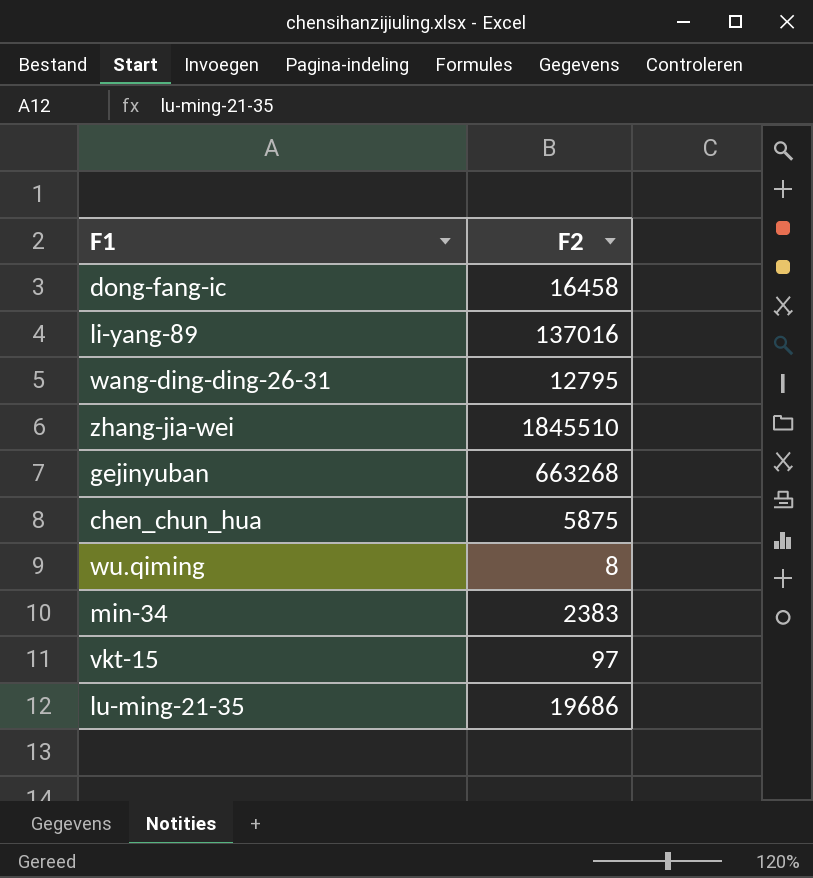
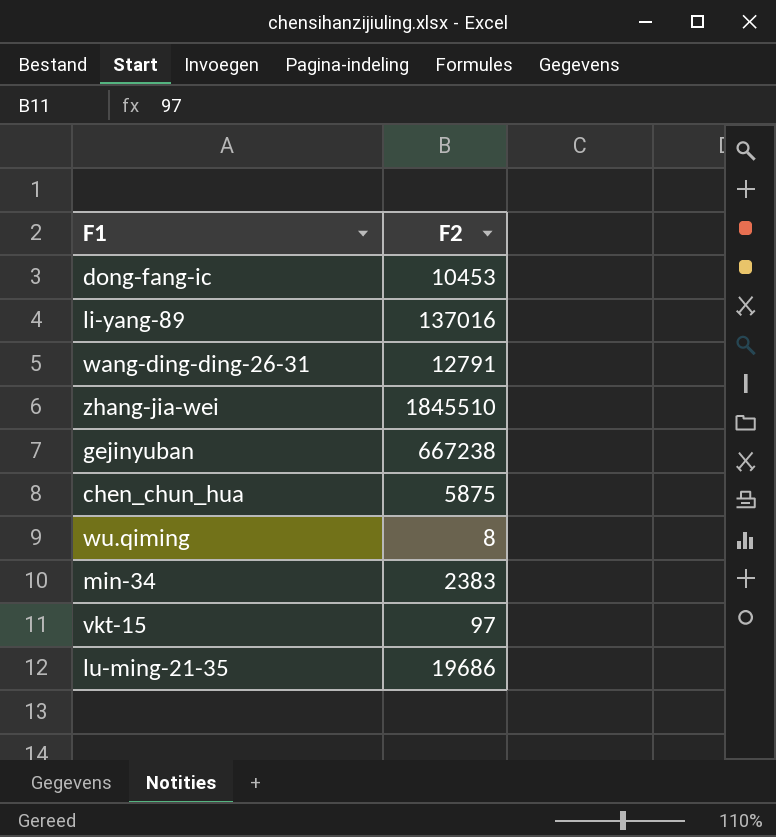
dong-fang-ic | F2: 16458 -> 10453
wang-ding-ding-26-31 | F2: 12795 -> 12791
gejinyuban | F2: 663268 -> 667238

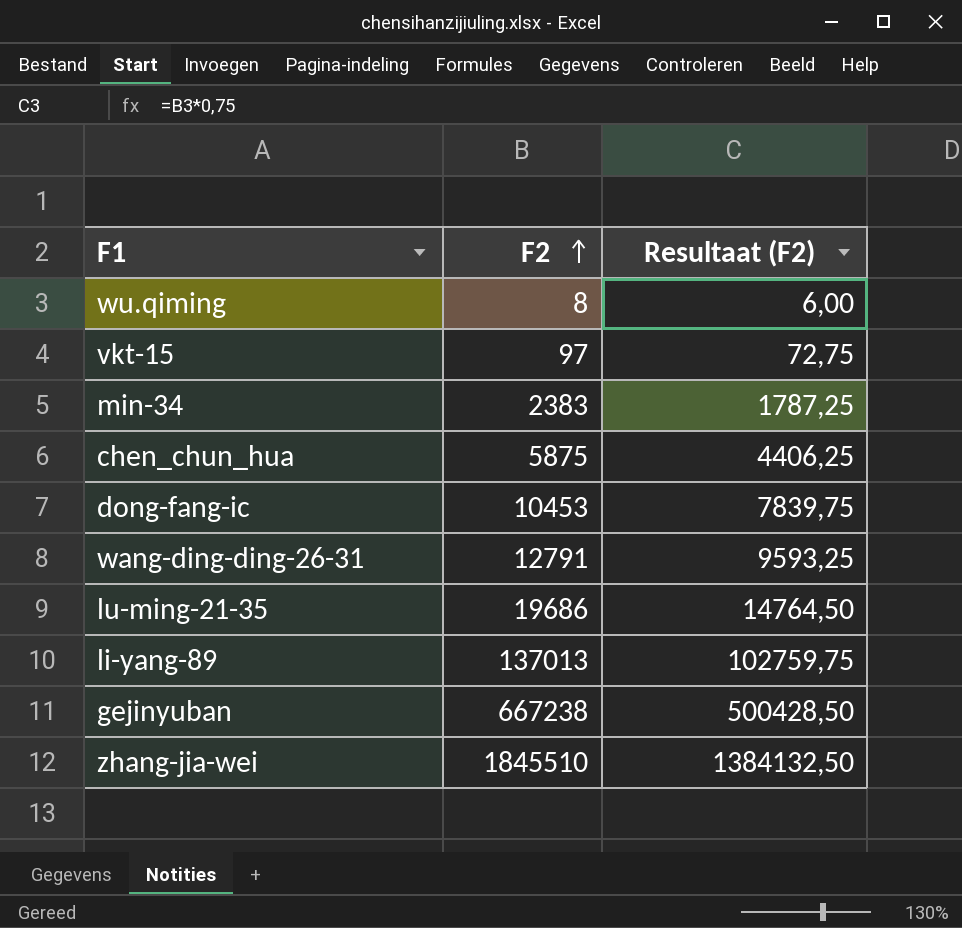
row order: none -> F2 ascending
column Resultaat (F2) | formula: none -> [F2] * 0,75
li-yang-89 | F2: 137016 -> 137013

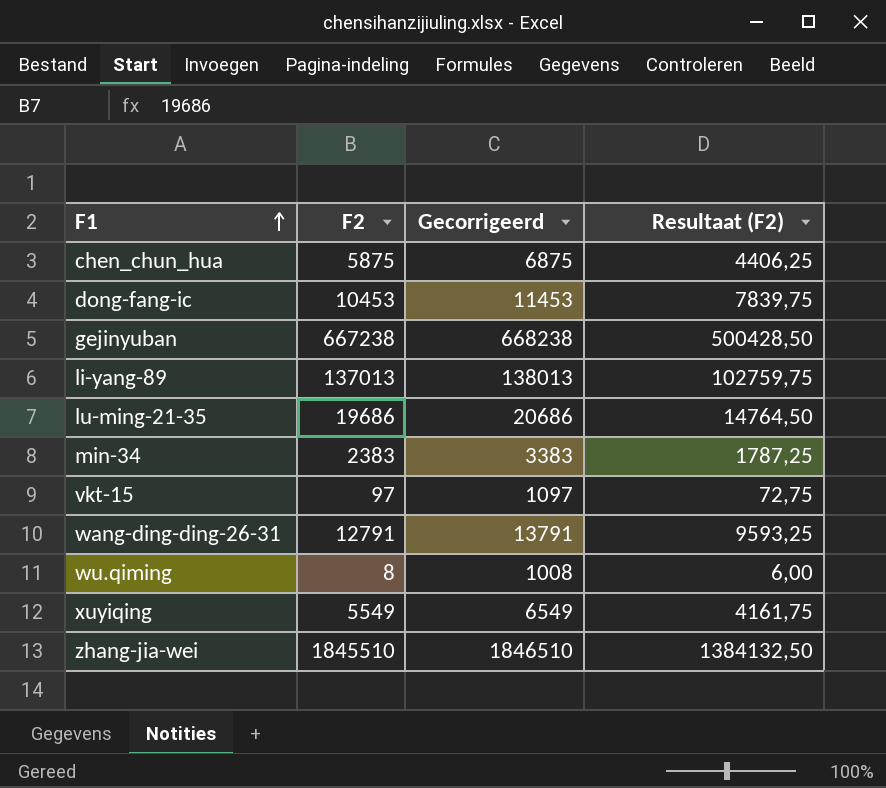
row order: F2 ascending -> F1 ascending
column Gecorrigeerd | formula: none -> [F2] + 1000
row xuyiqing: none -> 5549 | 6549 | 4161,75

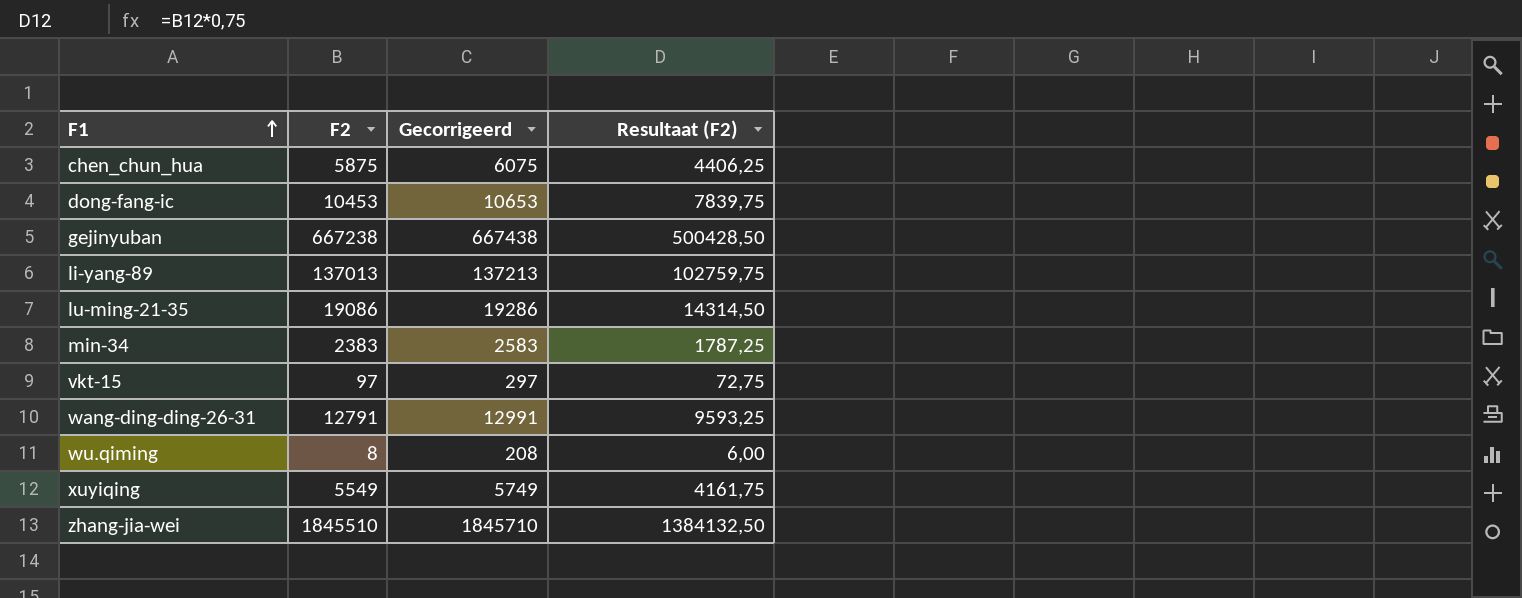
column Gecorrigeerd | formula: [F2] + 1000 -> [F2] + 200
lu-ming-21-35 | F2: 19686 -> 19086
lu-ming-21-35 | Resultaat (F2): 14764,50 -> 14314,50

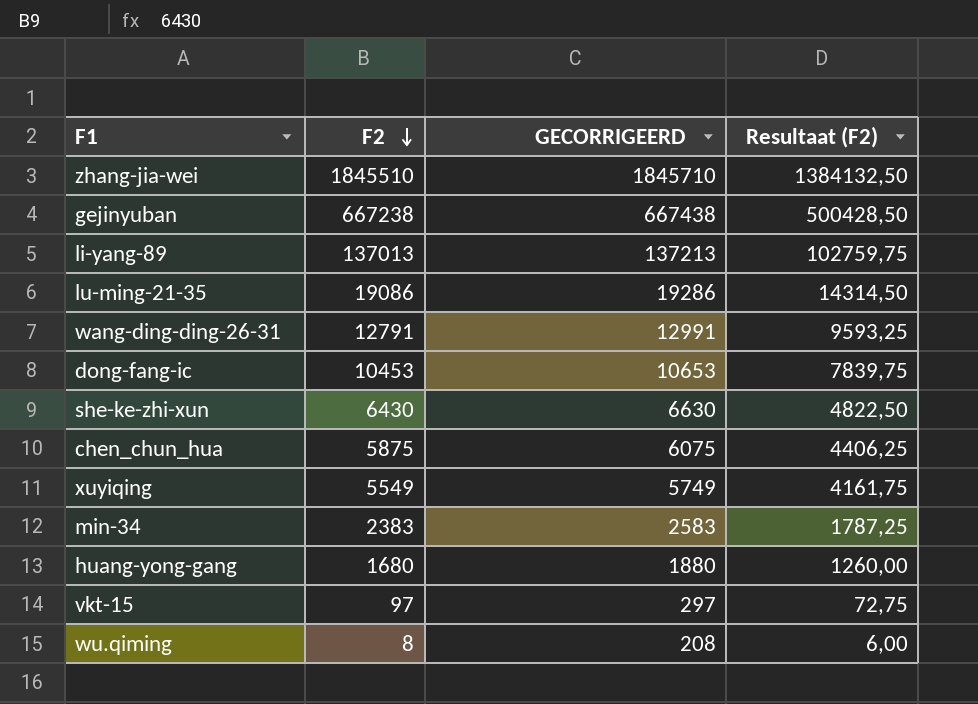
row order: F1 ascending -> F2 descending
column name: Gecorrigeerd -> GECORRIGEERD
row she-ke-zhi-xun: none -> 6430 | 6630 | 4822,50
row huang-yong-gang: none -> 1680 | 1880 | 1260,00

